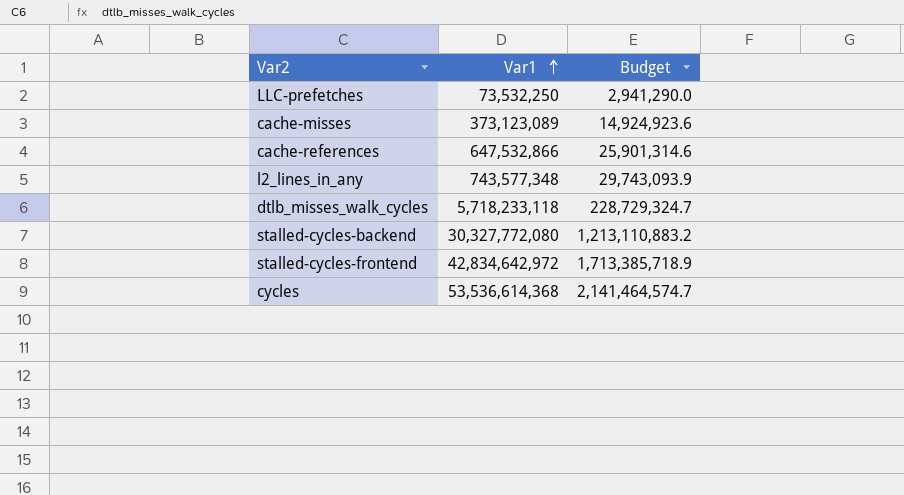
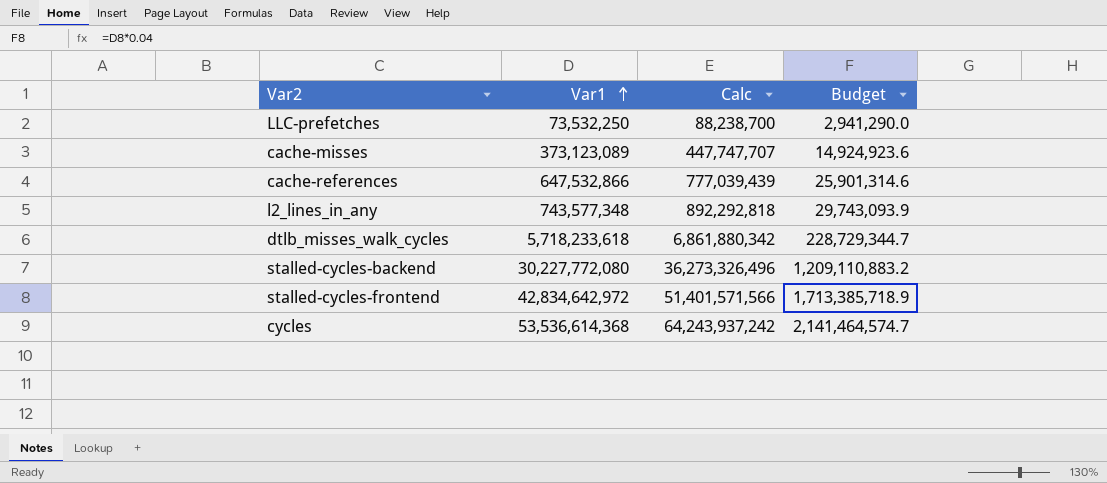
column Calc | formula: none -> [Var1] * 1.2
dtlb_misses_walk_cycles | Var1: 5,718,233,118 -> 5,718,233,618
dtlb_misses_walk_cycles | Budget: 228,729,324.7 -> 228,729,344.7
stalled-cycles-backend | Var1: 30,327,772,080 -> 30,227,772,080
stalled-cycles-backend | Budget: 1,213,110,883.2 -> 1,209,110,883.2

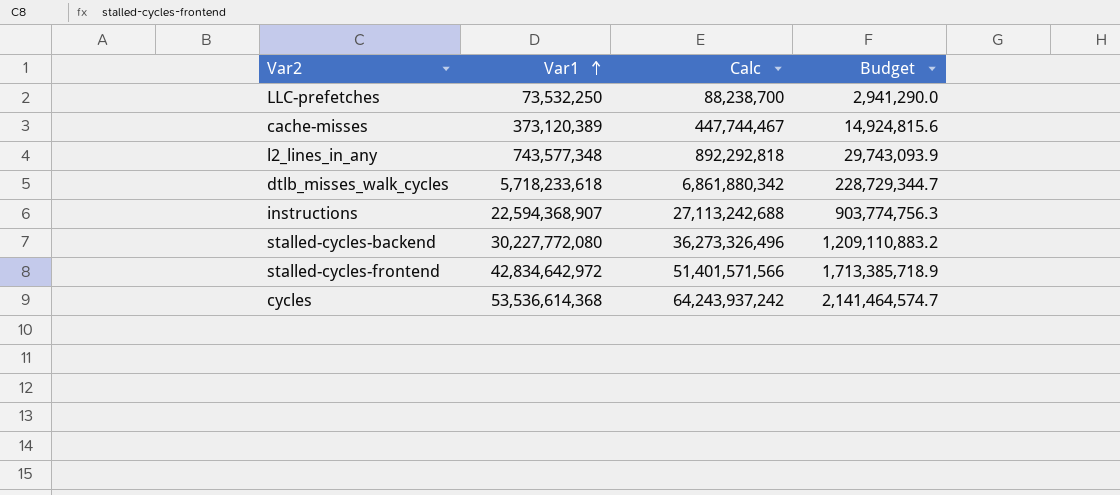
row cache-references: 647,532,866 | 777,039,439 | 25,901,314.6 -> none
cache-misses | Var1: 373,123,089 -> 373,120,389
cache-misses | Calc: 447,747,707 -> 447,744,467
cache-misses | Budget: 14,924,923.6 -> 14,924,815.6
row instructions: none -> 22,594,368,907 | 27,113,242,688 | 903,774,756.3

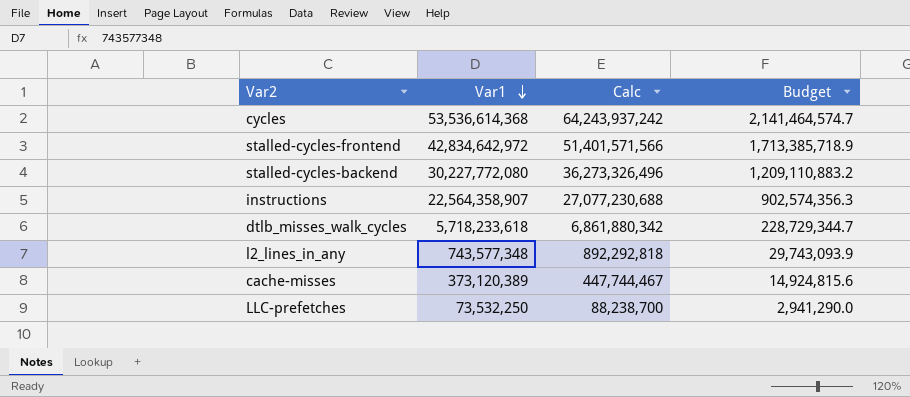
row order: Var1 ascending -> Var1 descending
instructions | Var1: 22,594,368,907 -> 22,564,358,907
instructions | Calc: 27,113,242,688 -> 27,077,230,688
instructions | Budget: 903,774,756.3 -> 902,574,356.3

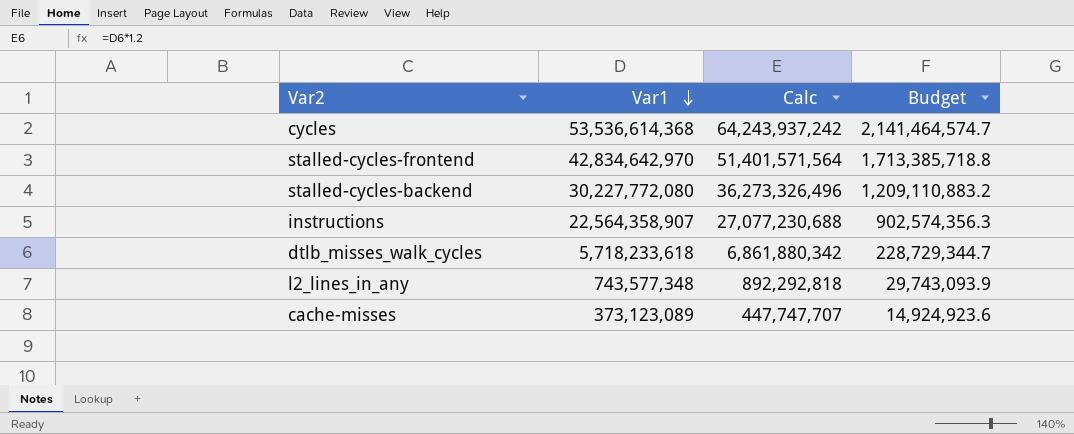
row LLC-prefetches: 73,532,250 | 88,238,700 | 2,941,290.0 -> none
stalled-cycles-frontend | Var1: 42,834,642,972 -> 42,834,642,970
stalled-cycles-frontend | Calc: 51,401,571,566 -> 51,401,571,564
stalled-cycles-frontend | Budget: 1,713,385,718.9 -> 1,713,385,718.8
cache-misses | Var1: 373,120,389 -> 373,123,089
cache-misses | Calc: 447,744,467 -> 447,747,707
cache-misses | Budget: 14,924,815.6 -> 14,924,923.6

